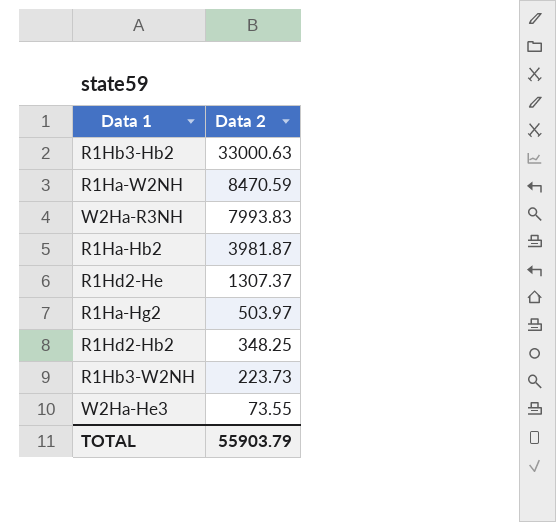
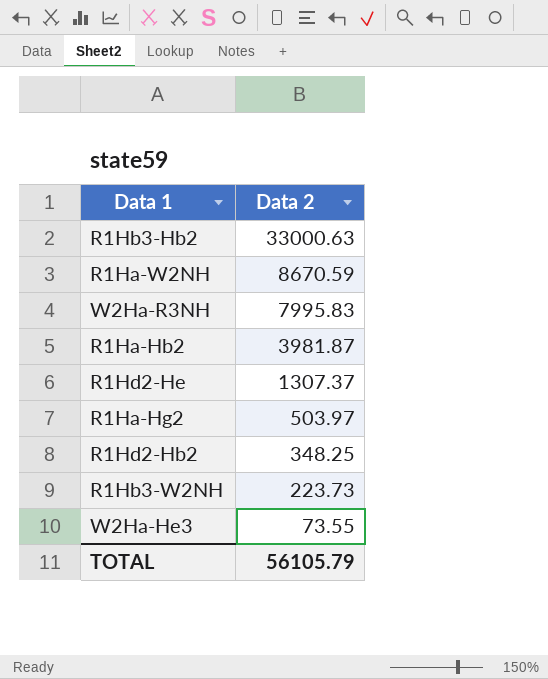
R1Ha-W2NH | Data 2: 8470.59 -> 8670.59
W2Ha-R3NH | Data 2: 7993.83 -> 7995.83
TOTAL | Data 2: 55903.79 -> 56105.79

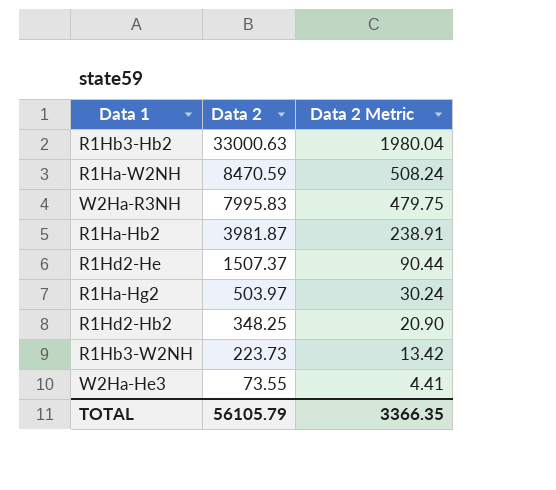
column Data 2 Metric | formula: none -> [Data 2] * 0.06
R1Ha-W2NH | Data 2: 8670.59 -> 8470.59
R1Hd2-He | Data 2: 1307.37 -> 1507.37

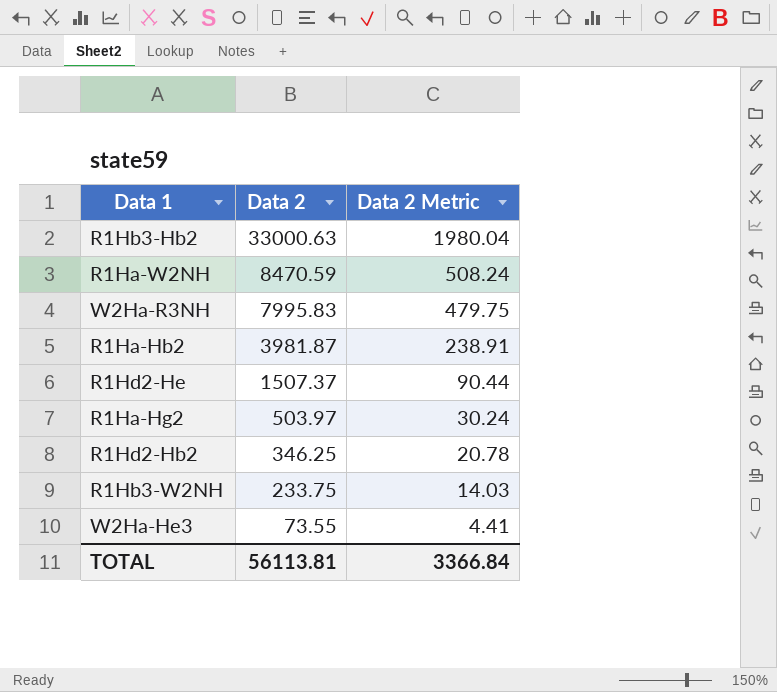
R1Hd2-Hb2 | Data 2: 348.25 -> 346.25
R1Hd2-Hb2 | Data 2 Metric: 20.90 -> 20.78
R1Hb3-W2NH | Data 2: 223.73 -> 233.75
R1Hb3-W2NH | Data 2 Metric: 13.42 -> 14.03
TOTAL | Data 2: 56105.79 -> 56113.81
TOTAL | Data 2 Metric: 3366.35 -> 3366.84

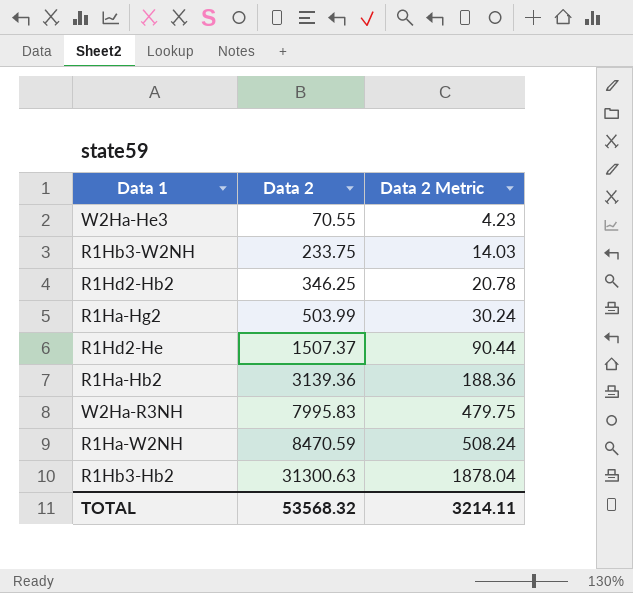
row order: Data 2 descending -> Data 2 ascending
W2Ha-He3 | Data 2: 73.55 -> 70.55
W2Ha-He3 | Data 2 Metric: 4.41 -> 4.23
R1Ha-Hg2 | Data 2: 503.97 -> 503.99
R1Ha-Hb2 | Data 2: 3981.87 -> 3139.36
R1Ha-Hb2 | Data 2 Metric: 238.91 -> 188.36
R1Hb3-Hb2 | Data 2: 33000.63 -> 31300.63
R1Hb3-Hb2 | Data 2 Metric: 1980.04 -> 1878.04
TOTAL | Data 2: 56113.81 -> 53568.32
TOTAL | Data 2 Metric: 3366.84 -> 3214.11

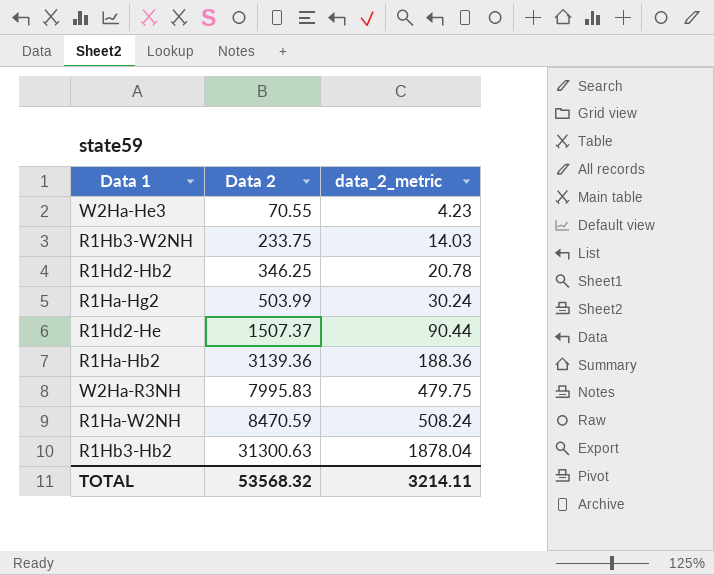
column name: Data 2 Metric -> data_2_metric

